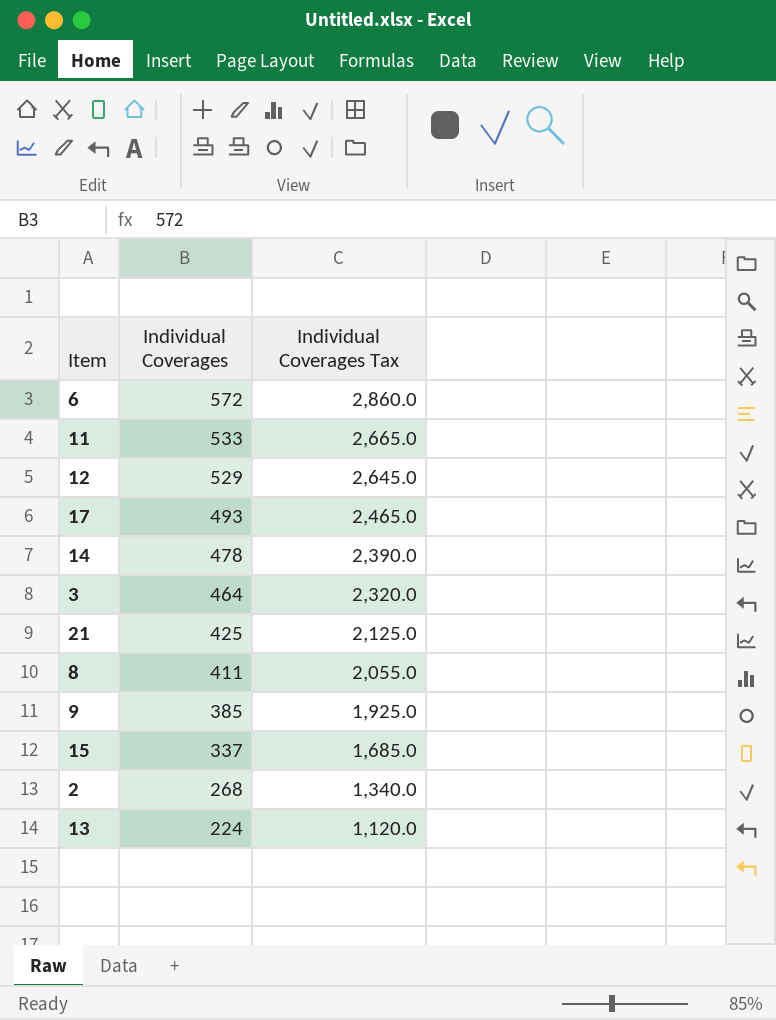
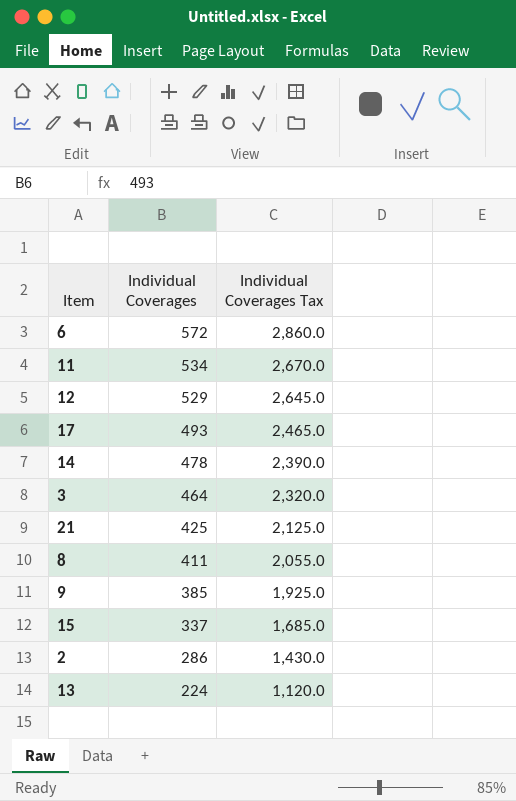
11 | Individual Coverages: 533 -> 534
11 | Individual Coverages Tax: 2,665.0 -> 2,670.0
2 | Individual Coverages: 268 -> 286
2 | Individual Coverages Tax: 1,340.0 -> 1,430.0

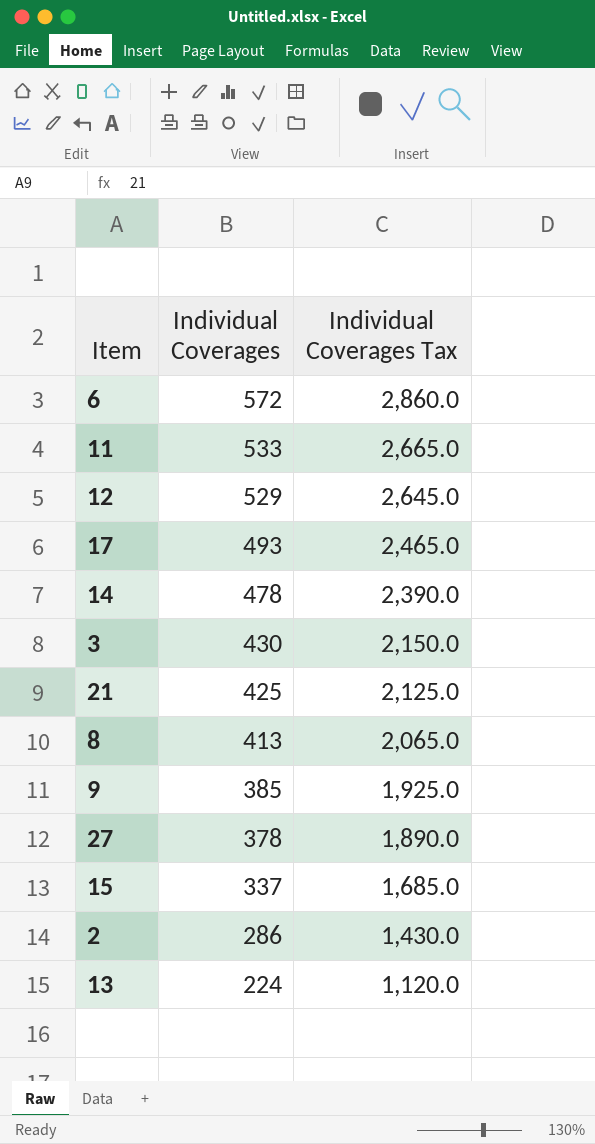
11 | Individual Coverages: 534 -> 533
11 | Individual Coverages Tax: 2,670.0 -> 2,665.0
3 | Individual Coverages: 464 -> 430
3 | Individual Coverages Tax: 2,320.0 -> 2,150.0
8 | Individual Coverages: 411 -> 413
8 | Individual Coverages Tax: 2,055.0 -> 2,065.0
row 27: none -> 378 | 1,890.0

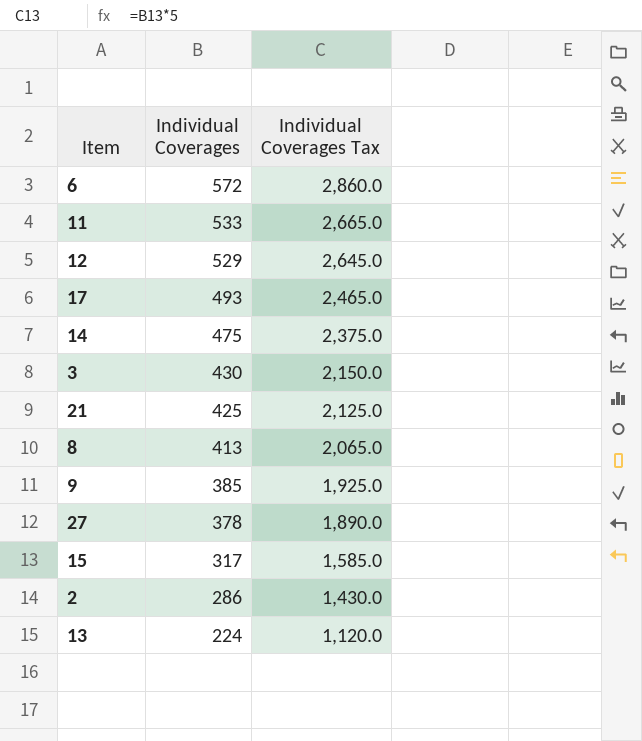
14 | Individual Coverages: 478 -> 475
14 | Individual Coverages Tax: 2,390.0 -> 2,375.0
15 | Individual Coverages: 337 -> 317
15 | Individual Coverages Tax: 1,685.0 -> 1,585.0

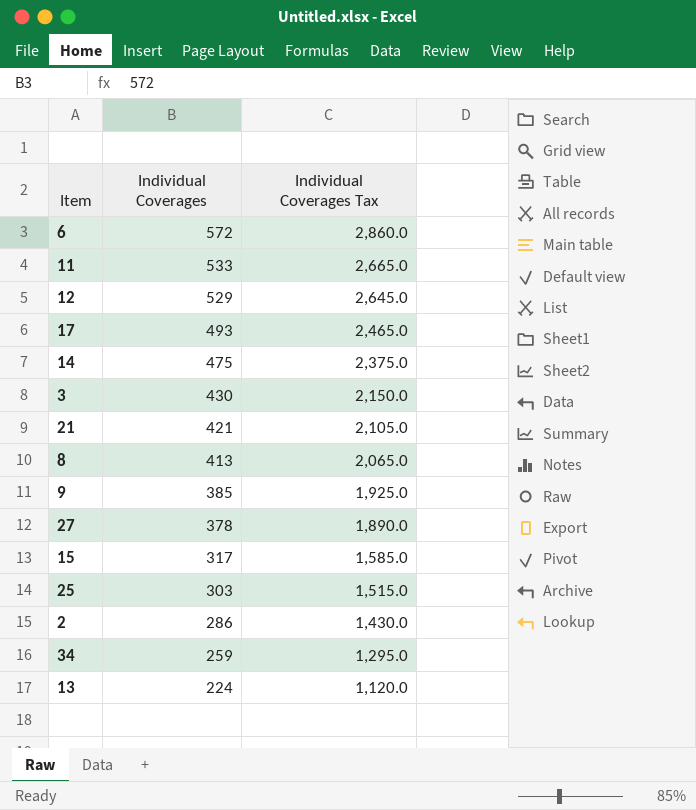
21 | Individual Coverages: 425 -> 421
21 | Individual Coverages Tax: 2,125.0 -> 2,105.0
row 25: none -> 303 | 1,515.0
row 34: none -> 259 | 1,295.0

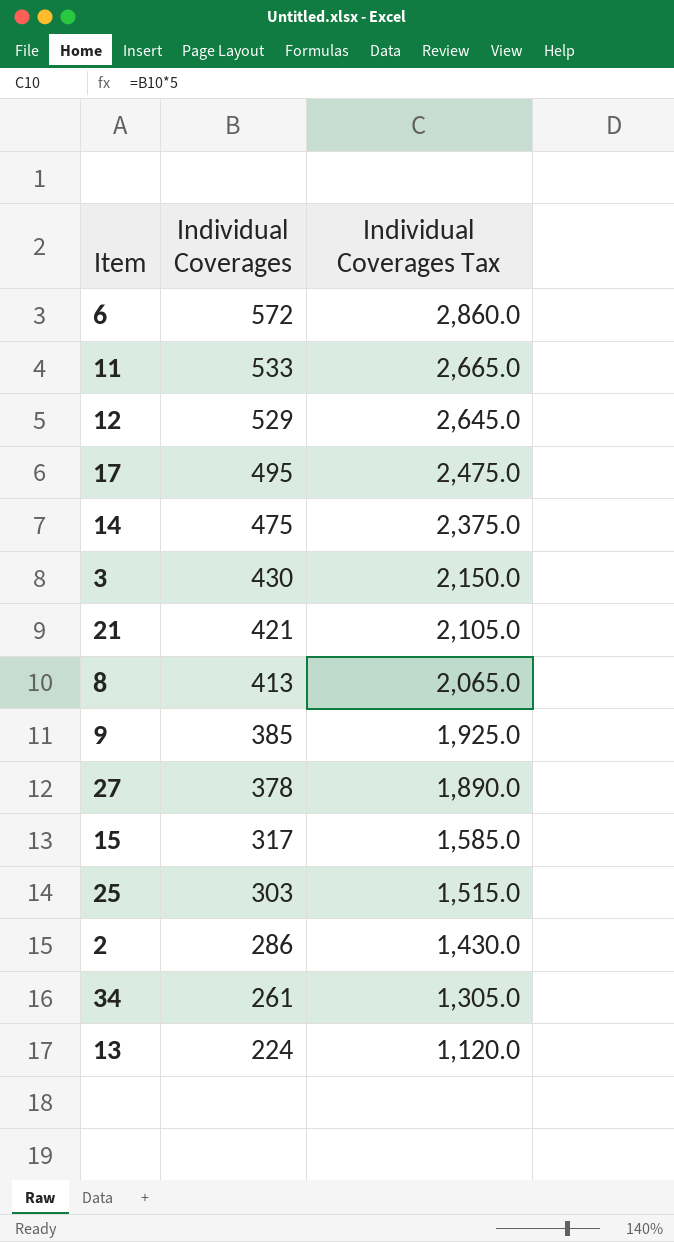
17 | Individual Coverages: 493 -> 495
17 | Individual Coverages Tax: 2,465.0 -> 2,475.0
34 | Individual Coverages: 259 -> 261
34 | Individual Coverages Tax: 1,295.0 -> 1,305.0

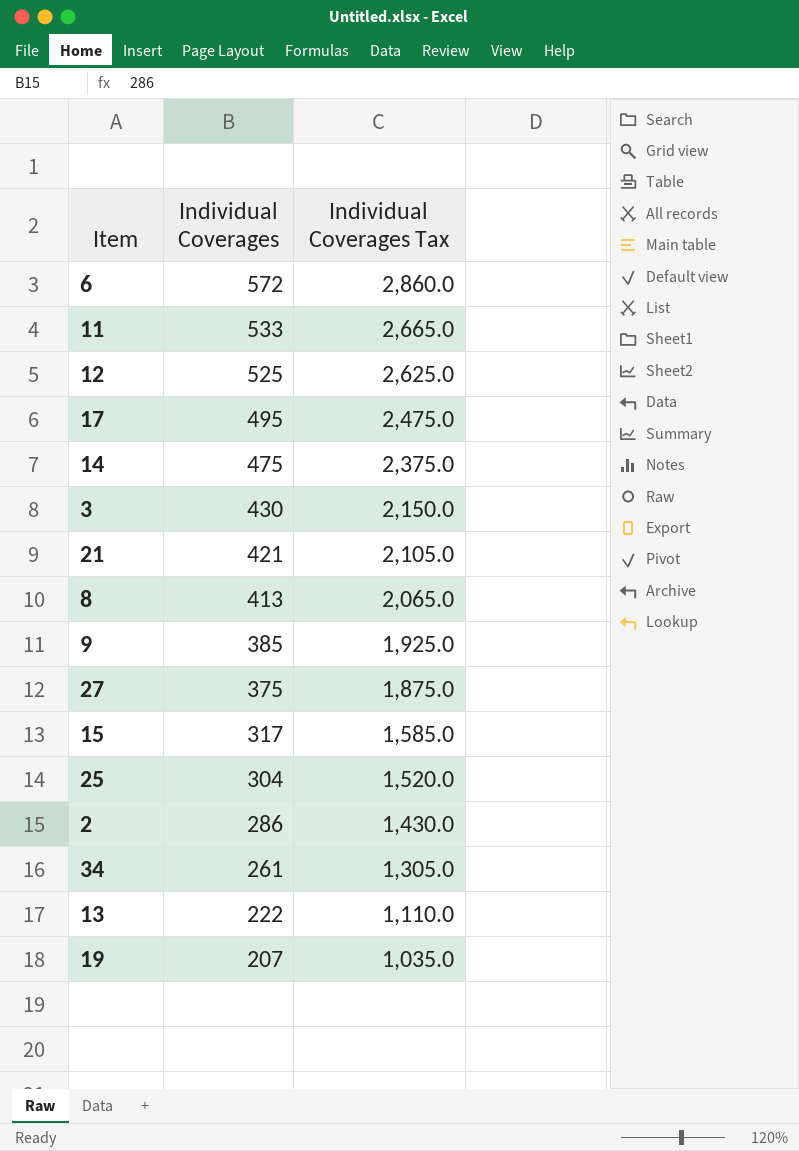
12 | Individual Coverages: 529 -> 525
12 | Individual Coverages Tax: 2,645.0 -> 2,625.0
27 | Individual Coverages: 378 -> 375
27 | Individual Coverages Tax: 1,890.0 -> 1,875.0
25 | Individual Coverages: 303 -> 304
25 | Individual Coverages Tax: 1,515.0 -> 1,520.0
13 | Individual Coverages: 224 -> 222
13 | Individual Coverages Tax: 1,120.0 -> 1,110.0
row 19: none -> 207 | 1,035.0

